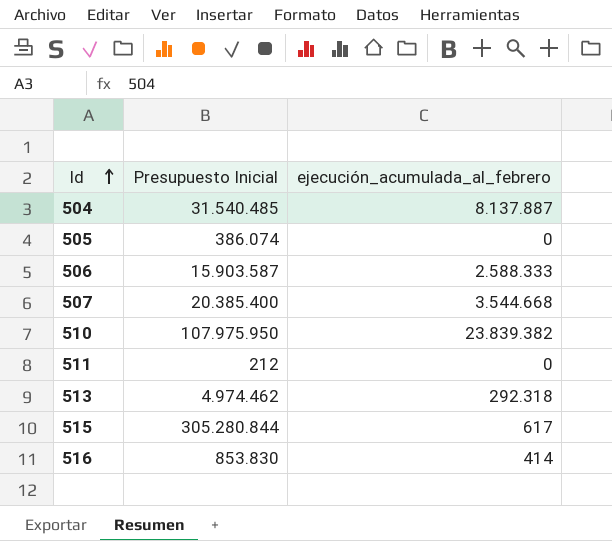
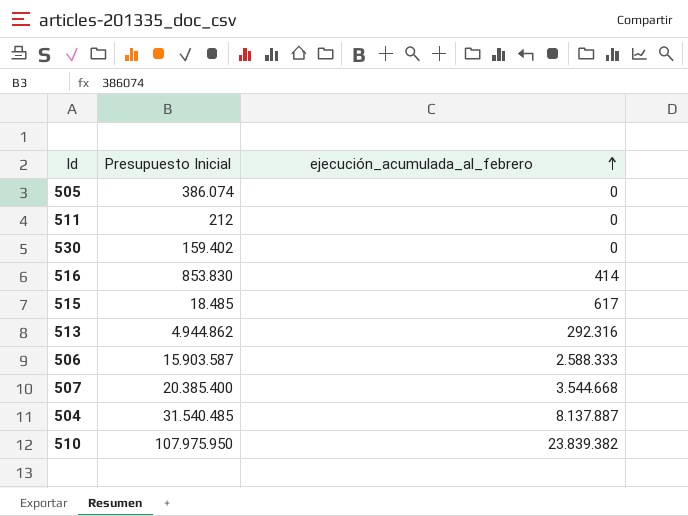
row order: Id ascending -> ejecución_acumulada_al_febrero ascending
row 530: none -> 159.402 | 0
515 | Presupuesto Inicial: 305.280.844 -> 18.485
513 | Presupuesto Inicial: 4.974.462 -> 4.944.862
513 | ejecución_acumulada_al_febrero: 292.318 -> 292.316

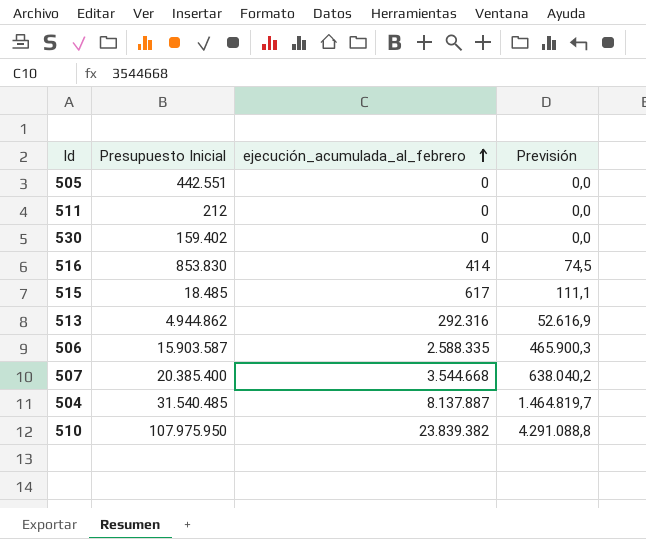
column Previsión | formula: none -> [ejecución_acumulada_al_febrero] * 0,18
505 | Presupuesto Inicial: 386.074 -> 442.551
506 | ejecución_acumulada_al_febrero: 2.588.333 -> 2.588.335

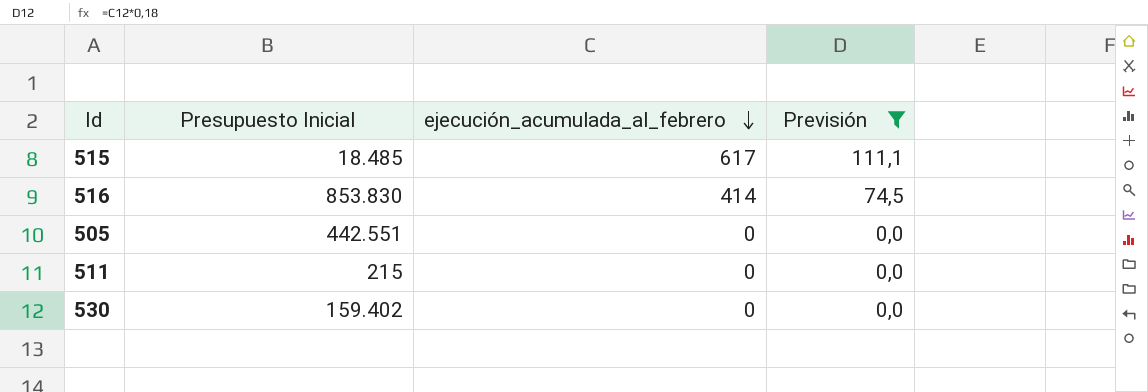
filter: none -> Previsión <= 111,1
row order: ejecución_acumulada_al_febrero ascending -> ejecución_acumulada_al_febrero descending
511 | Presupuesto Inicial: 212 -> 215

